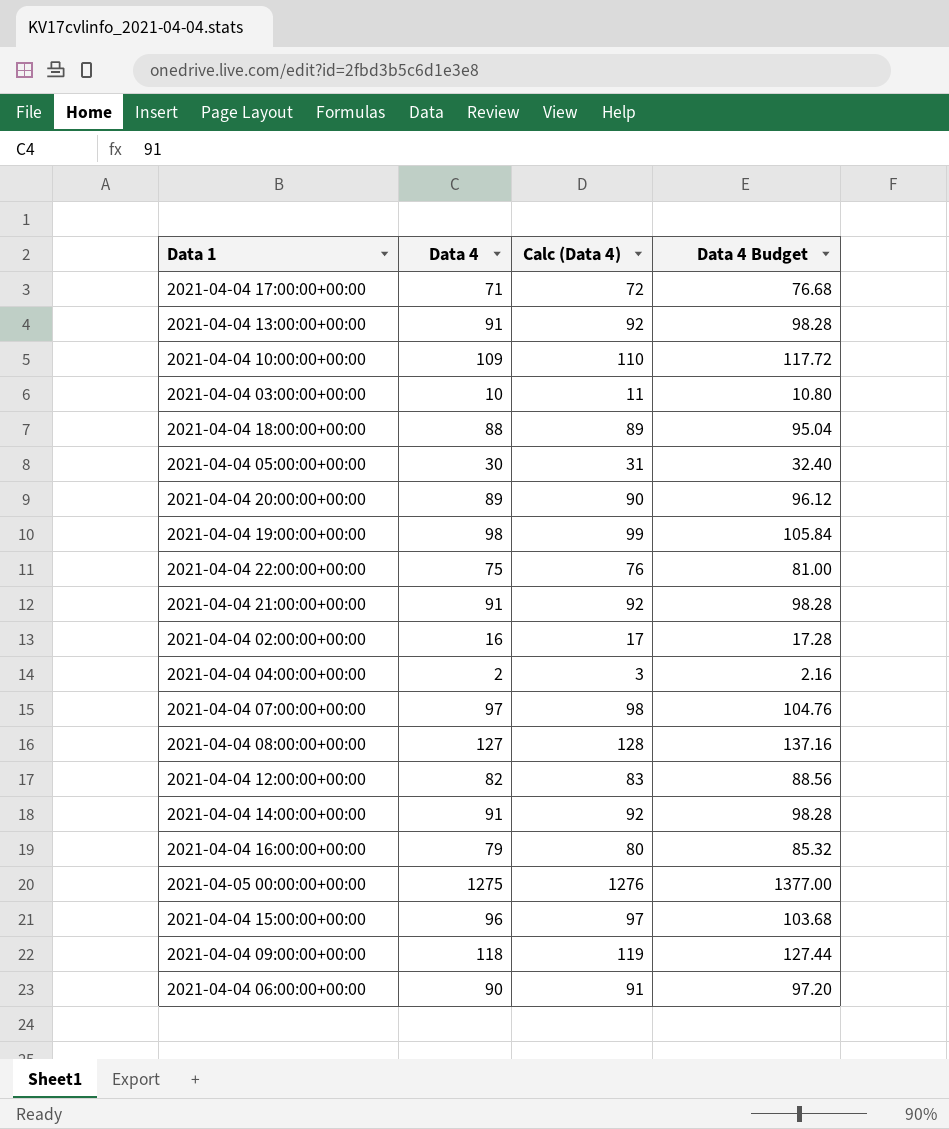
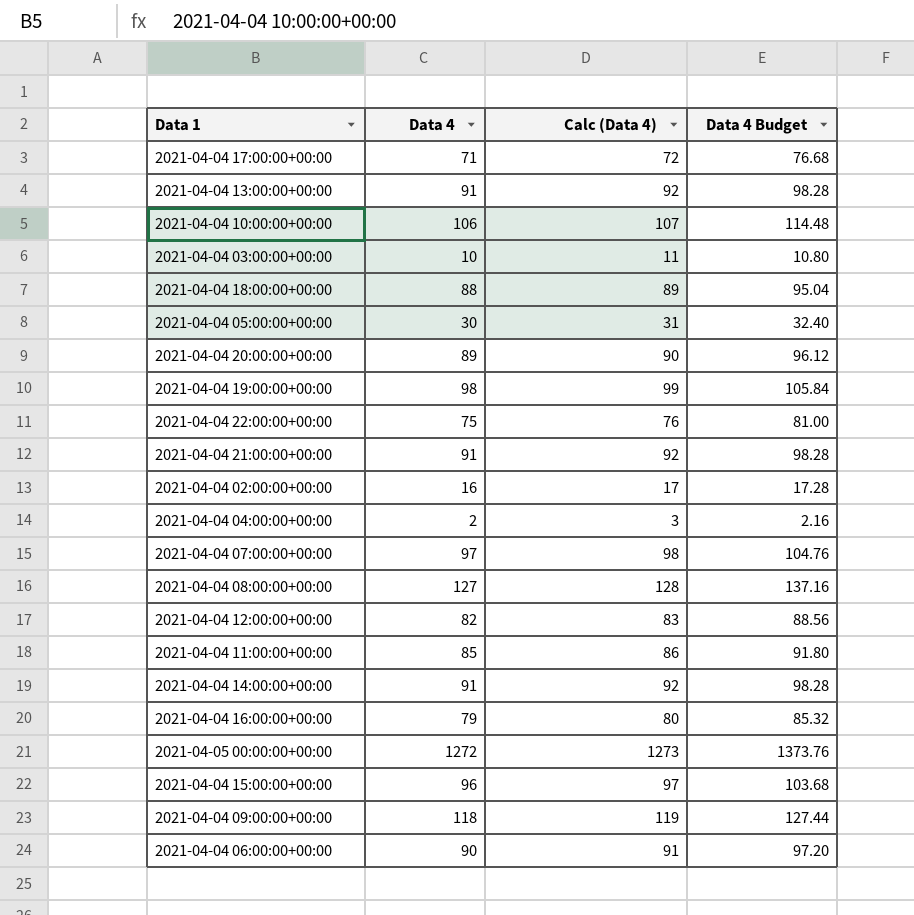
2021-04-04 10:00:00+00:00 | Data 4: 109 -> 106
2021-04-04 10:00:00+00:00 | Calc (Data 4): 110 -> 107
2021-04-04 10:00:00+00:00 | Data 4 Budget: 117.72 -> 114.48
row 2021-04-04 11:00:00+00:00: none -> 85 | 86 | 91.80
2021-04-05 00:00:00+00:00 | Data 4: 1275 -> 1272
2021-04-05 00:00:00+00:00 | Calc (Data 4): 1276 -> 1273
2021-04-05 00:00:00+00:00 | Data 4 Budget: 1377.00 -> 1373.76

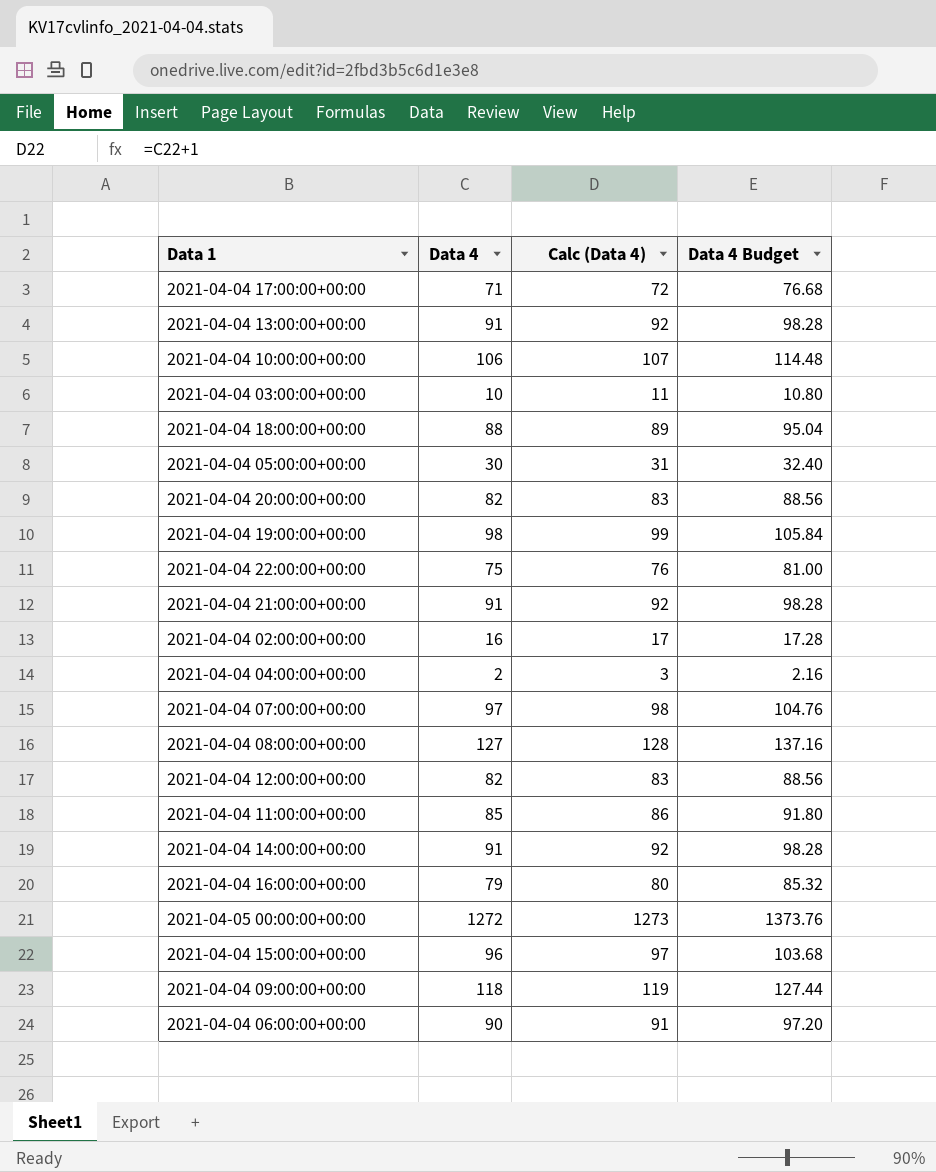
2021-04-04 20:00:00+00:00 | Data 4: 89 -> 82
2021-04-04 20:00:00+00:00 | Calc (Data 4): 90 -> 83
2021-04-04 20:00:00+00:00 | Data 4 Budget: 96.12 -> 88.56

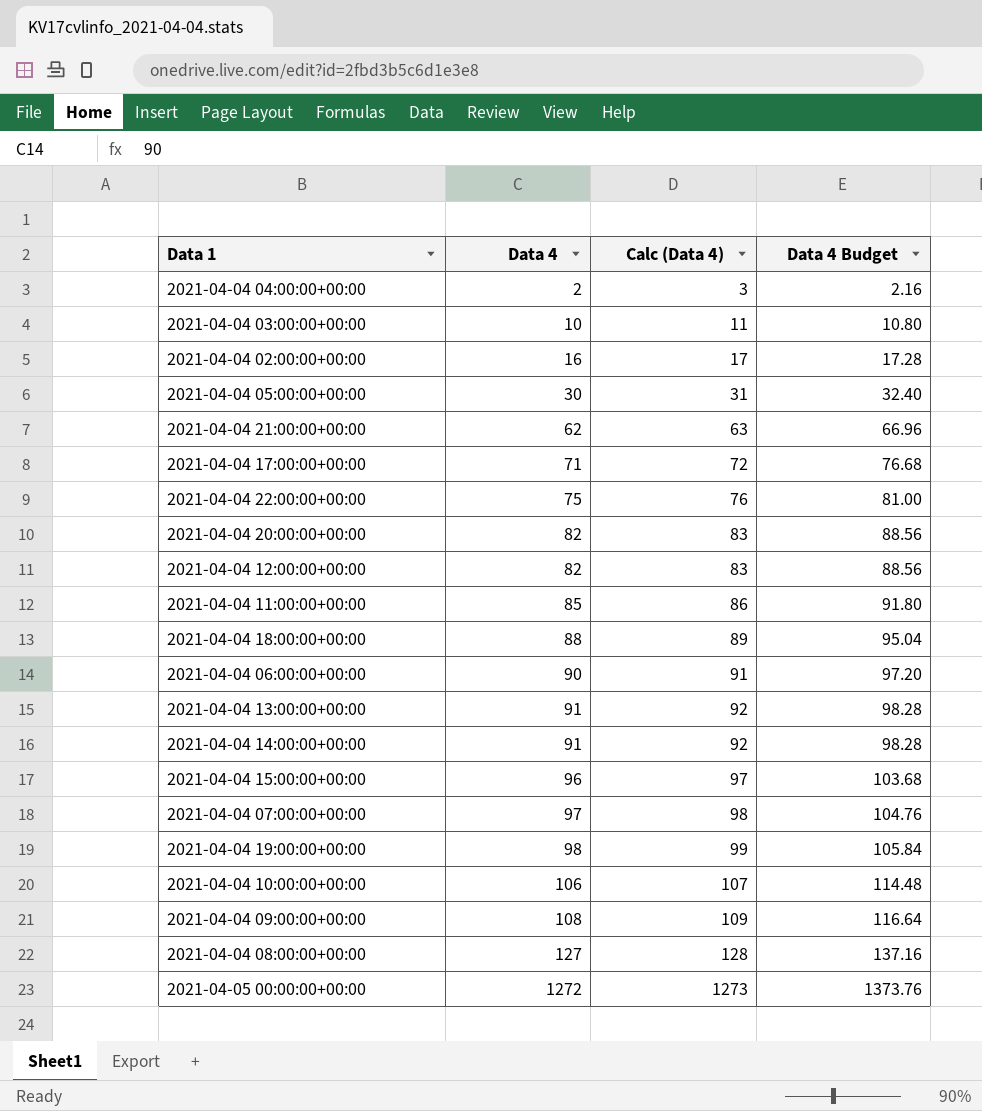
row order: none -> Data 4 ascending
row 2021-04-04 16:00:00+00:00: 79 | 80 | 85.32 -> none
2021-04-04 21:00:00+00:00 | Data 4: 91 -> 62
2021-04-04 21:00:00+00:00 | Calc (Data 4): 92 -> 63
2021-04-04 21:00:00+00:00 | Data 4 Budget: 98.28 -> 66.96
2021-04-04 09:00:00+00:00 | Data 4: 118 -> 108
2021-04-04 09:00:00+00:00 | Calc (Data 4): 119 -> 109
2021-04-04 09:00:00+00:00 | Data 4 Budget: 127.44 -> 116.64

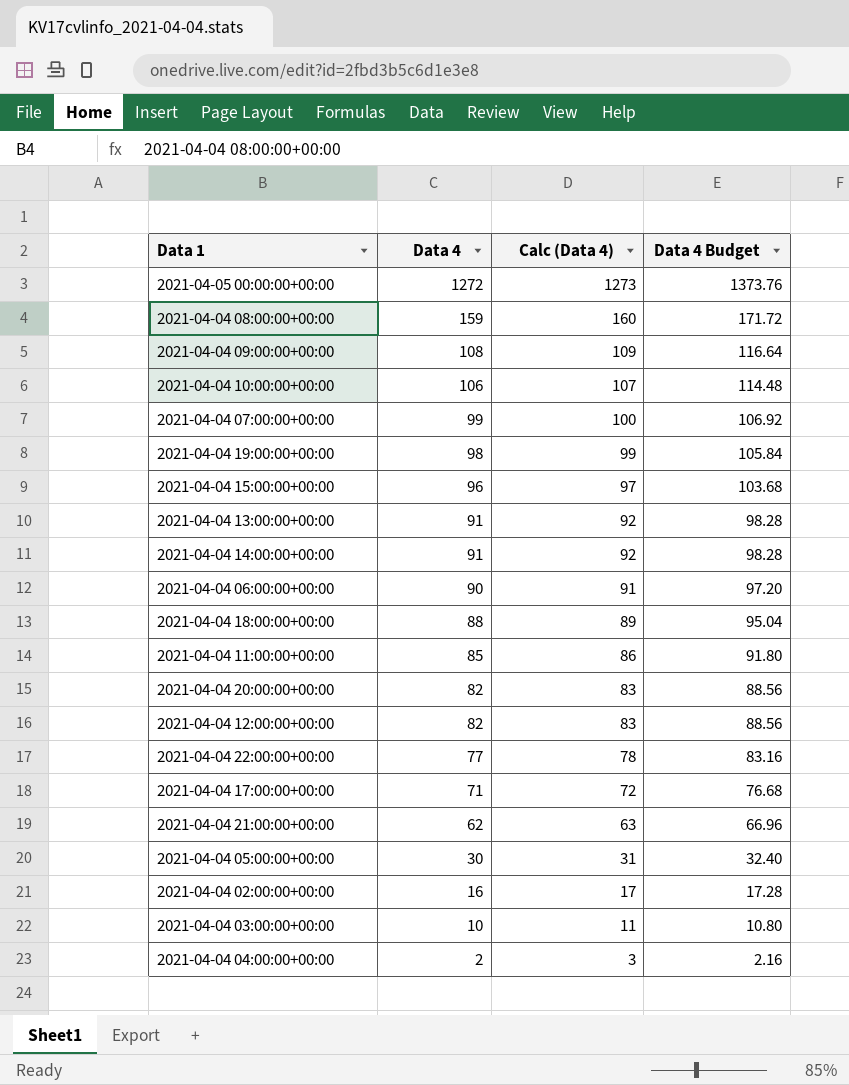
row order: Data 4 ascending -> Data 4 descending
2021-04-04 08:00:00+00:00 | Data 4: 127 -> 159
2021-04-04 08:00:00+00:00 | Calc (Data 4): 128 -> 160
2021-04-04 08:00:00+00:00 | Data 4 Budget: 137.16 -> 171.72
2021-04-04 07:00:00+00:00 | Data 4: 97 -> 99
2021-04-04 07:00:00+00:00 | Calc (Data 4): 98 -> 100
2021-04-04 07:00:00+00:00 | Data 4 Budget: 104.76 -> 106.92
2021-04-04 22:00:00+00:00 | Data 4: 75 -> 77
2021-04-04 22:00:00+00:00 | Calc (Data 4): 76 -> 78
2021-04-04 22:00:00+00:00 | Data 4 Budget: 81.00 -> 83.16

